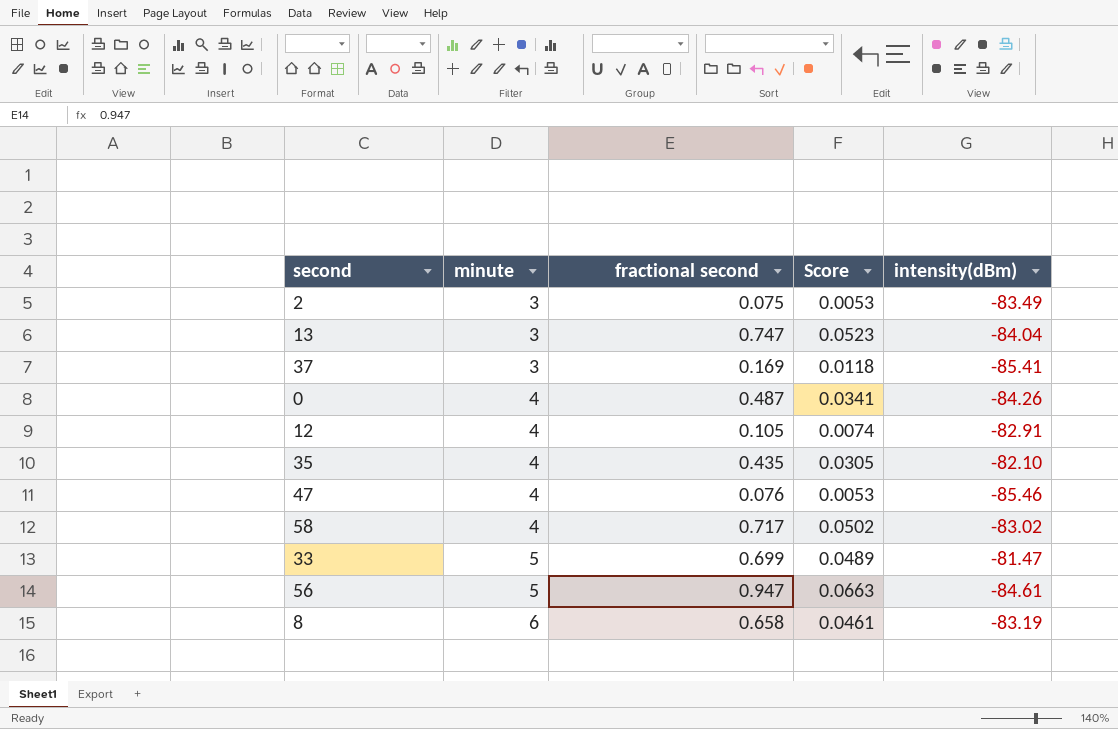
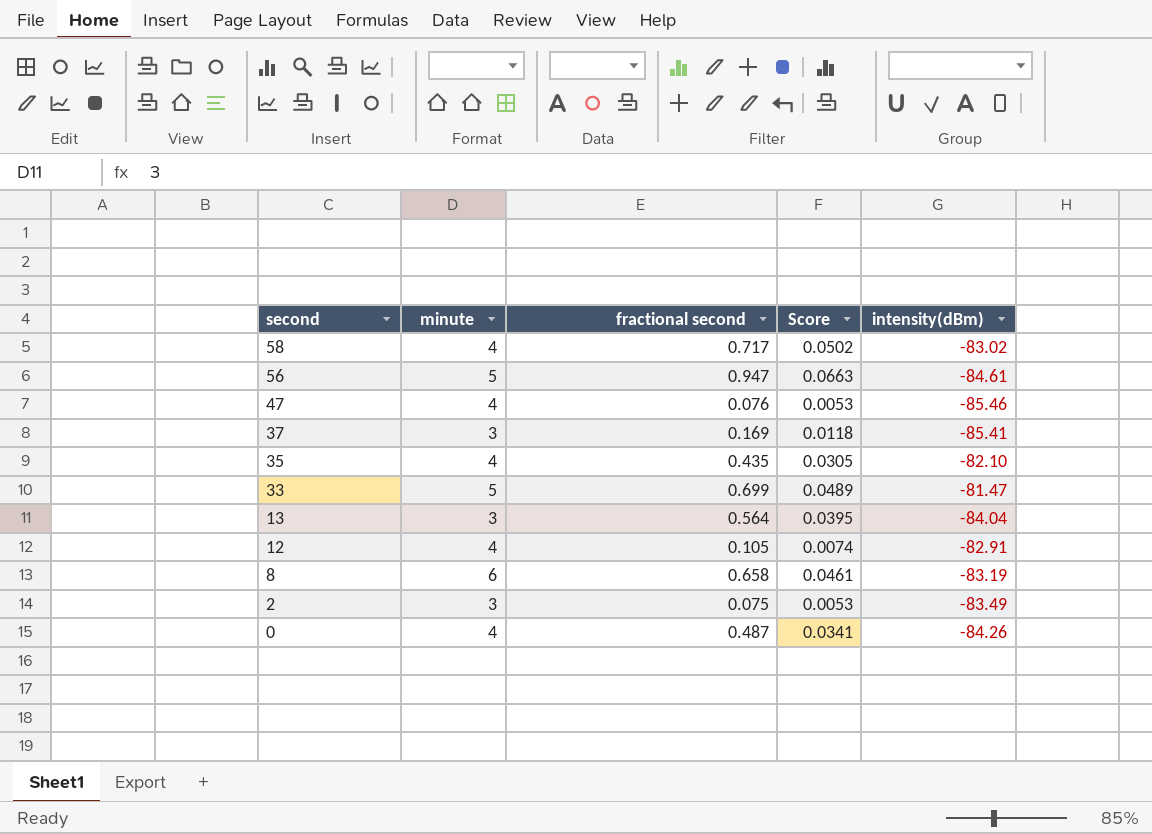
row order: minute ascending -> second descending
13 | fractional second: 0.747 -> 0.564
13 | Score: 0.0523 -> 0.0395

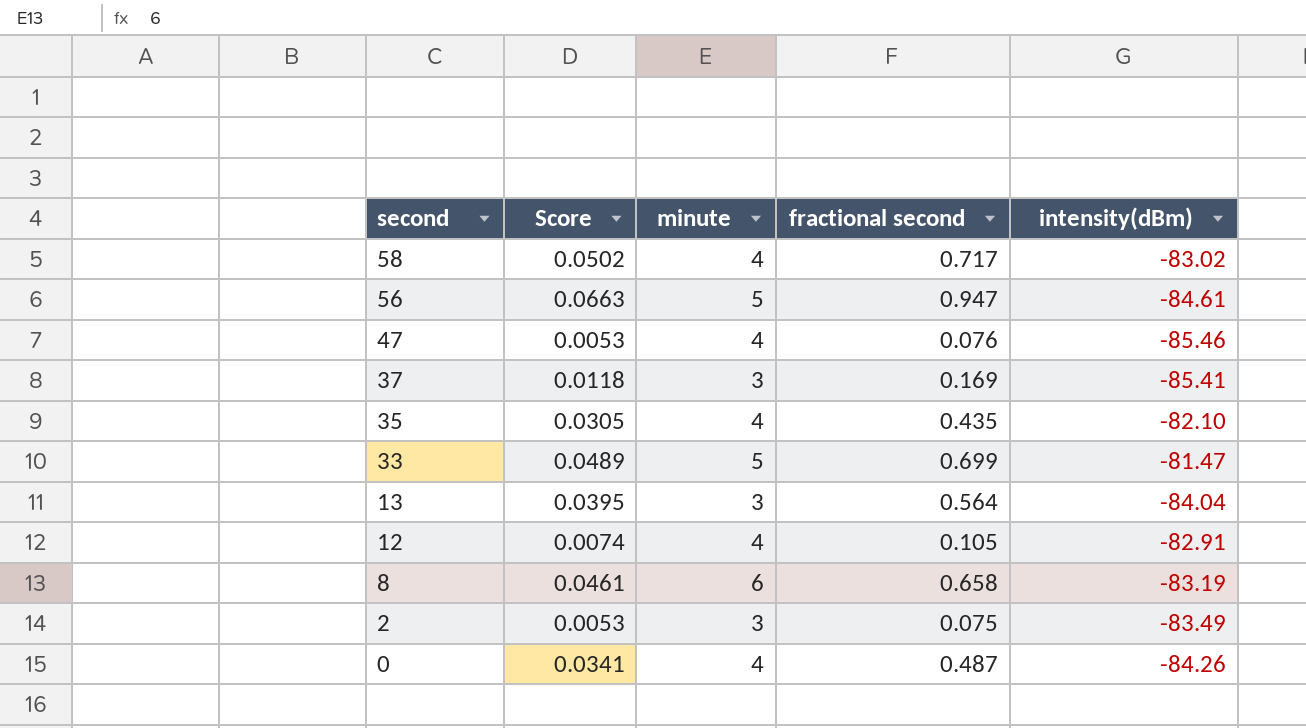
column Score | position: 4 -> 2

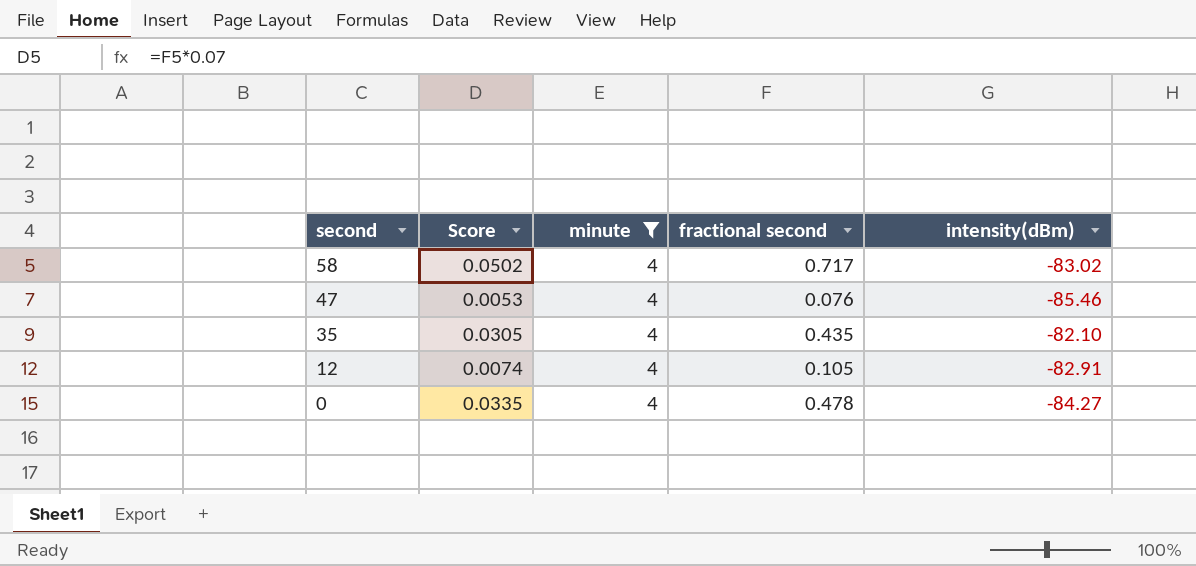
filter: none -> minute = 4
0 | Score: 0.0341 -> 0.0335
0 | fractional second: 0.487 -> 0.478
0 | intensity(dBm): -84.26 -> -84.27

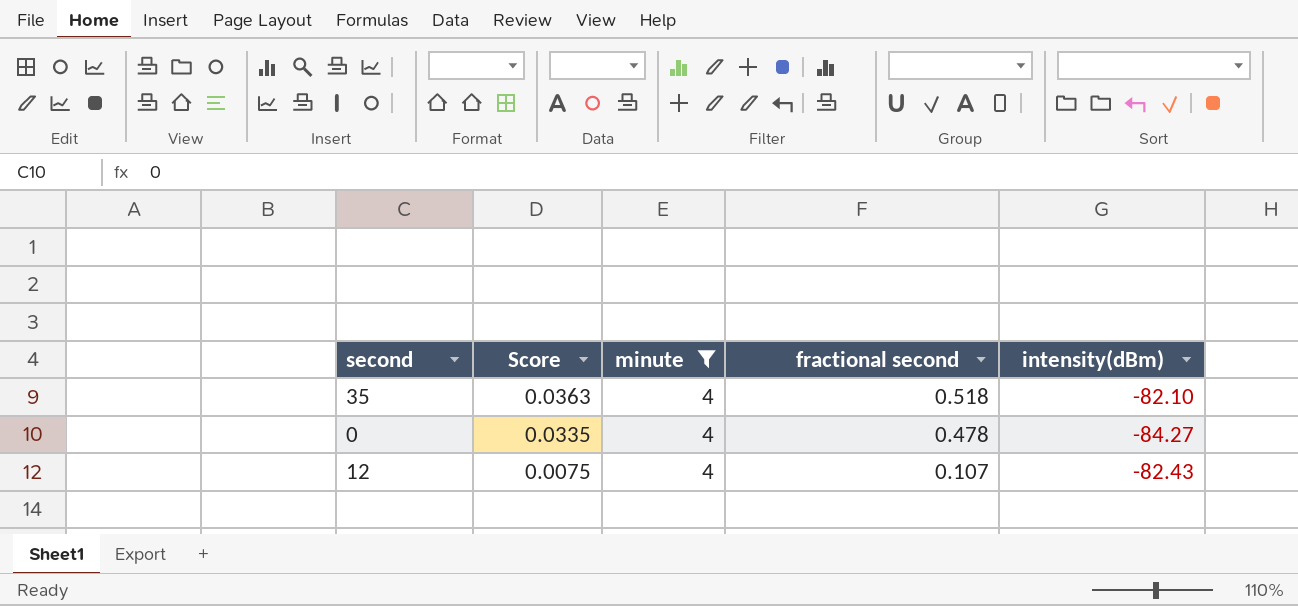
row order: second descending -> Score descending
row 58: 0.0502 | 4 | 0.717 | -83.02 -> none
row 47: 0.0053 | 4 | 0.076 | -85.46 -> none
35 | Score: 0.0305 -> 0.0363
35 | fractional second: 0.435 -> 0.518
12 | Score: 0.0074 -> 0.0075
12 | fractional second: 0.105 -> 0.107
12 | intensity(dBm): -82.91 -> -82.43

